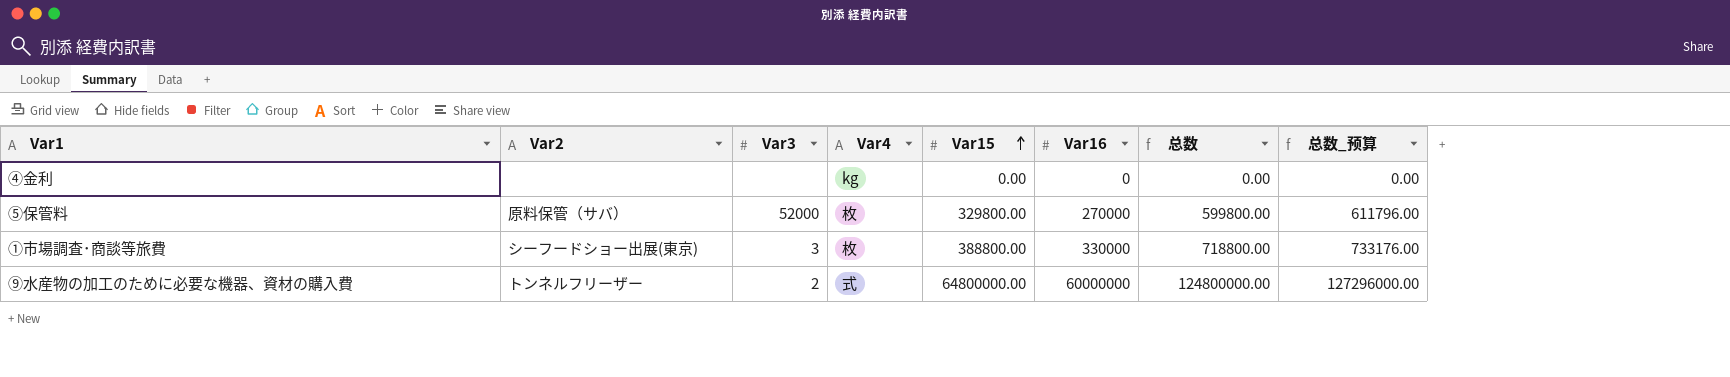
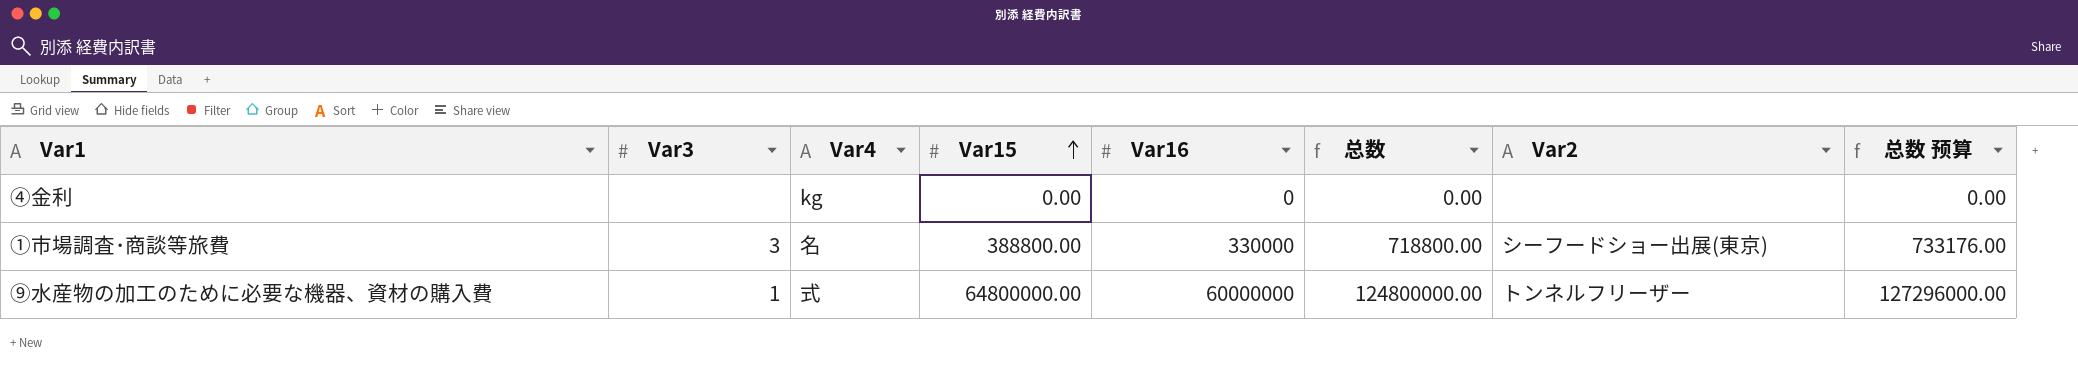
column Var2 | position: 2 -> 7
column name: 总数_预算 -> 总数 预算
row ⑤保管料: 原料保管（サバ） | 52000 | 枚 | 329800.00 | 270000 | 599800.00 | 611796.00 -> none
①市場調査･商談等旅費 | Var4: 枚 -> 名
⑨水産物の加工のために必要な機器、資材の購入費 | Var3: 2 -> 1

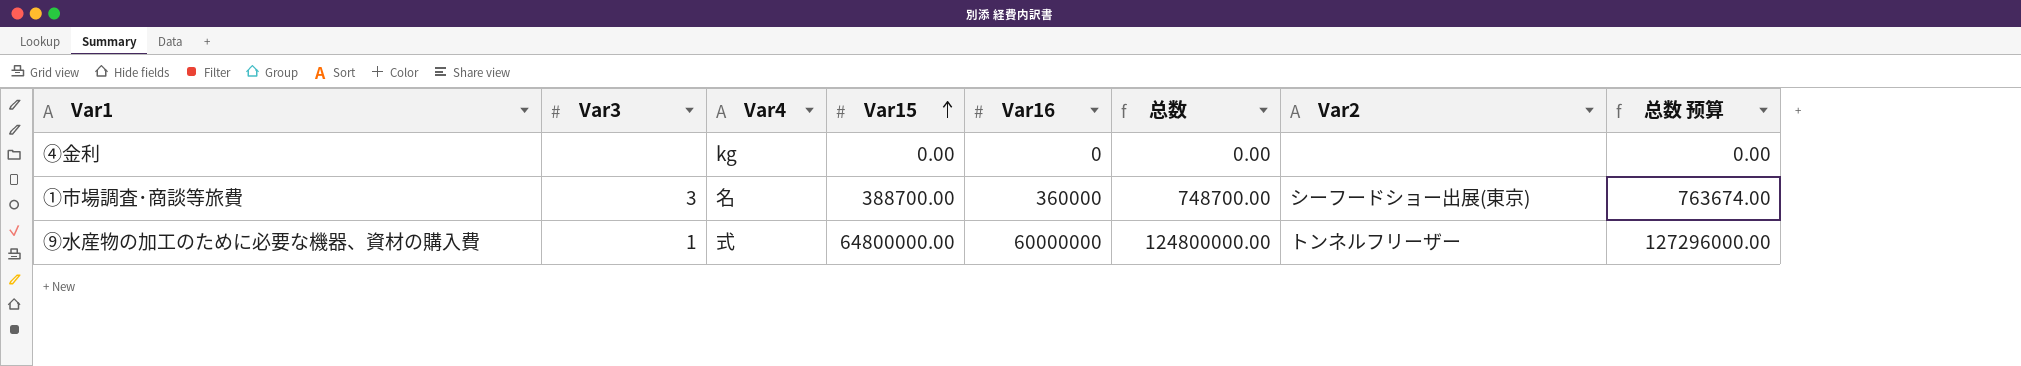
①市場調査･商談等旅費 | Var15: 388800.00 -> 388700.00
①市場調査･商談等旅費 | Var16: 330000 -> 360000
①市場調査･商談等旅費 | 总数: 718800.00 -> 748700.00
①市場調査･商談等旅費 | 总数 预算: 733176.00 -> 763674.00

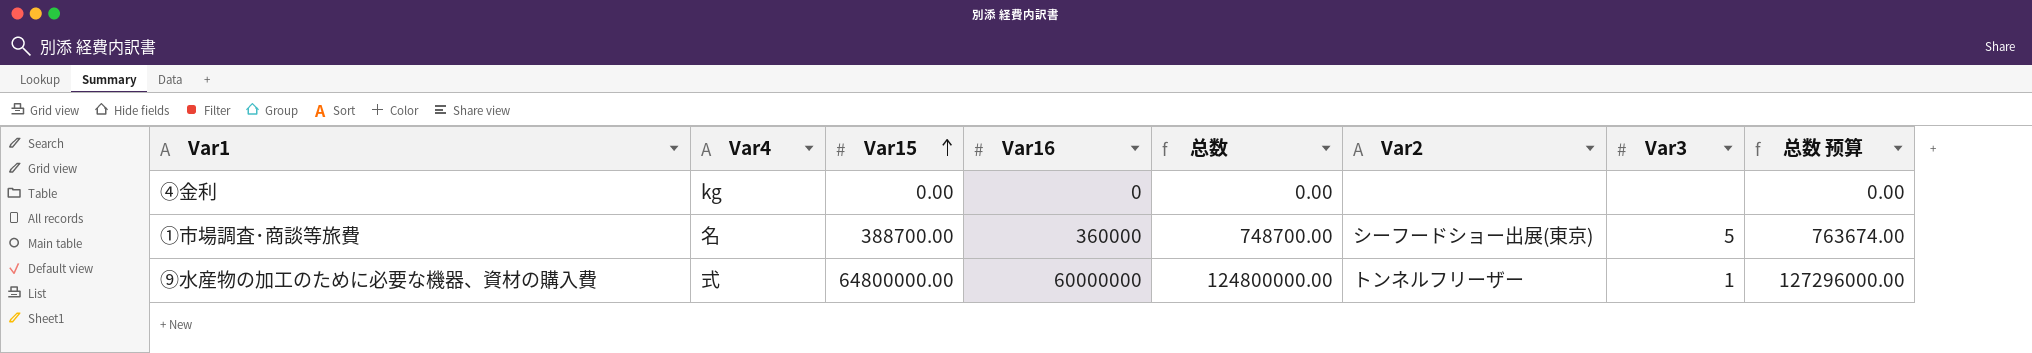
column Var3 | position: 2 -> 7
①市場調査･商談等旅費 | Var3: 3 -> 5

